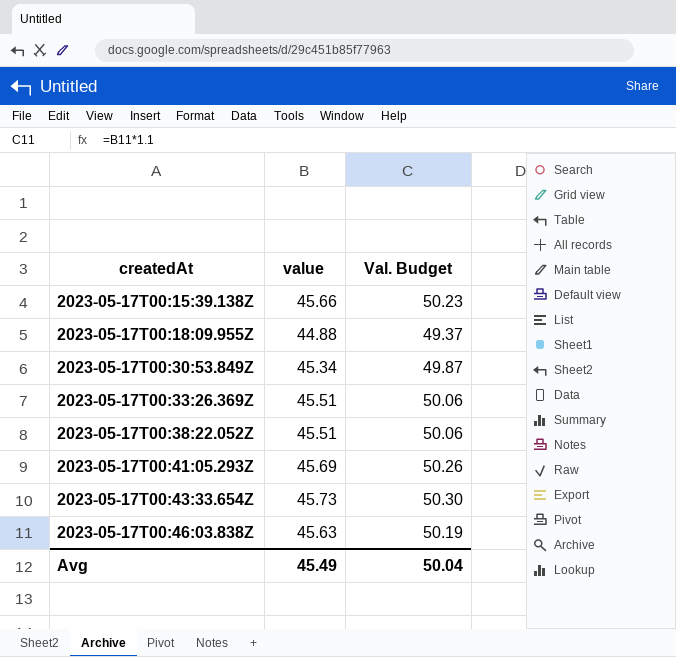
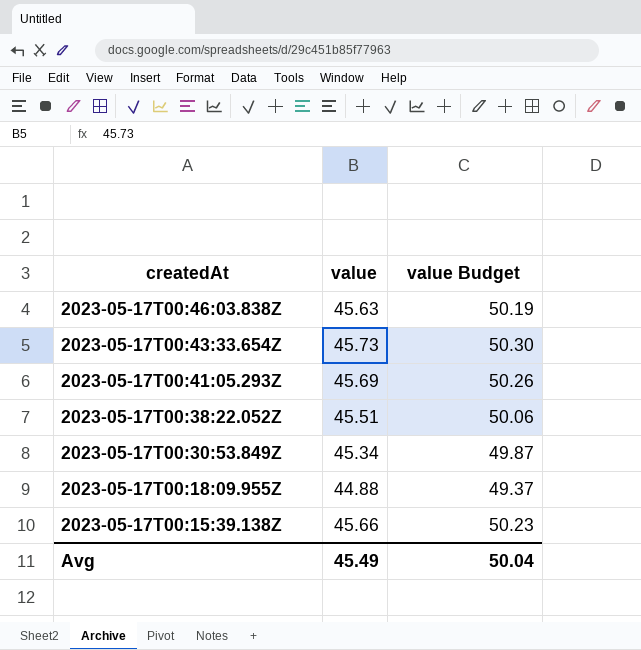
row order: createdAt ascending -> createdAt descending
column name: Val. Budget -> value Budget
row 2023-05-17T00:33:26.369Z: 45.51 | 50.06 -> none

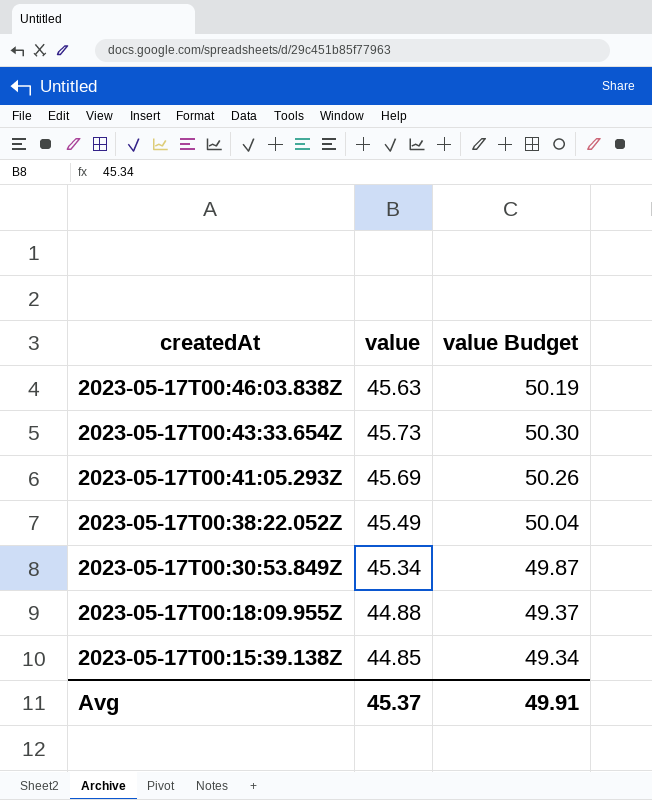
2023-05-17T00:38:22.052Z | value: 45.51 -> 45.49
2023-05-17T00:38:22.052Z | value Budget: 50.06 -> 50.04
2023-05-17T00:15:39.138Z | value: 45.66 -> 44.85
2023-05-17T00:15:39.138Z | value Budget: 50.23 -> 49.34
Avg | value: 45.49 -> 45.37
Avg | value Budget: 50.04 -> 49.91

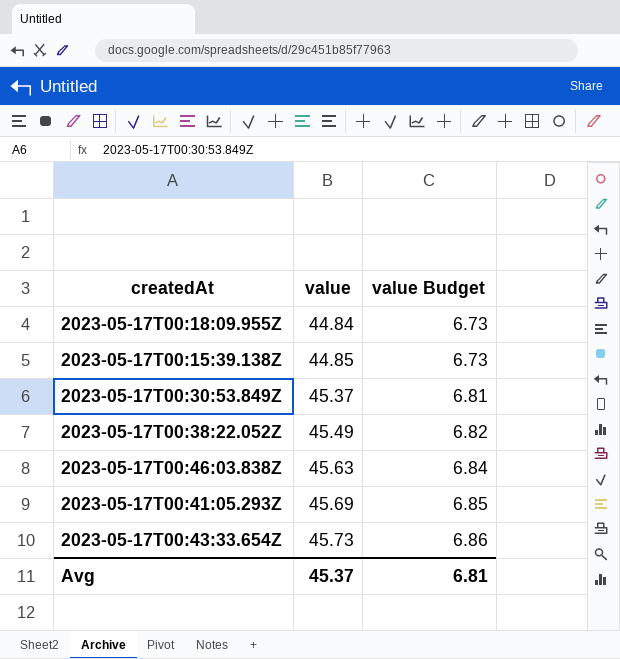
row order: createdAt descending -> value ascending
column value Budget | formula: [value] * 1.1 -> [value] * 0.15
2023-05-17T00:18:09.955Z | value: 44.88 -> 44.84
2023-05-17T00:30:53.849Z | value: 45.34 -> 45.37
Avg | value Budget: 49.91 -> 6.81

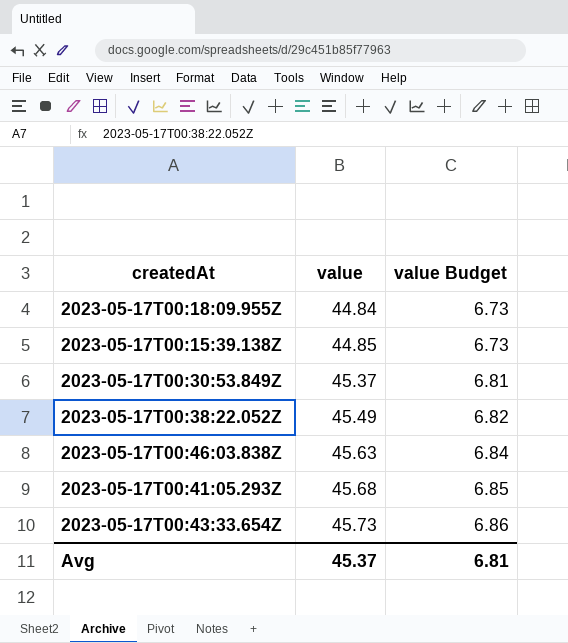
2023-05-17T00:41:05.293Z | value: 45.69 -> 45.68

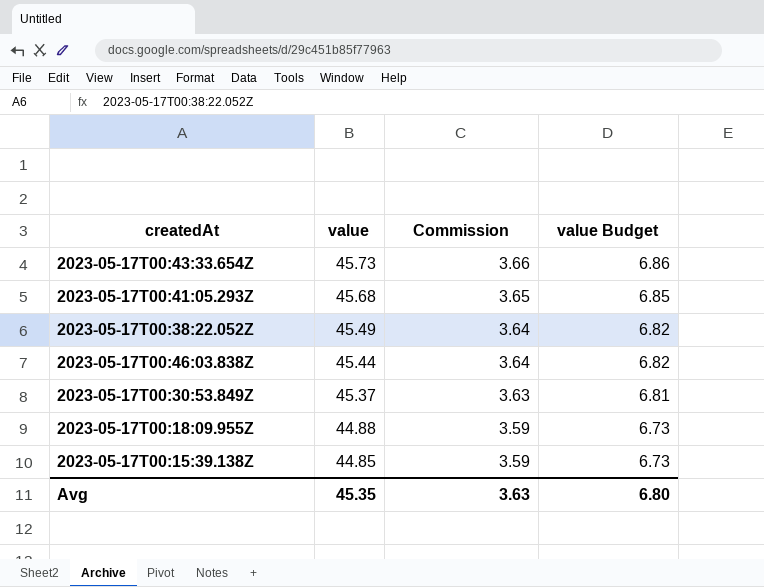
row order: value ascending -> value descending
column Commission | formula: none -> [value] * 0.08
2023-05-17T00:46:03.838Z | value: 45.63 -> 45.44
2023-05-17T00:46:03.838Z | value Budget: 6.84 -> 6.82
2023-05-17T00:18:09.955Z | value: 44.84 -> 44.88
Avg | value: 45.37 -> 45.35
Avg | value Budget: 6.81 -> 6.80

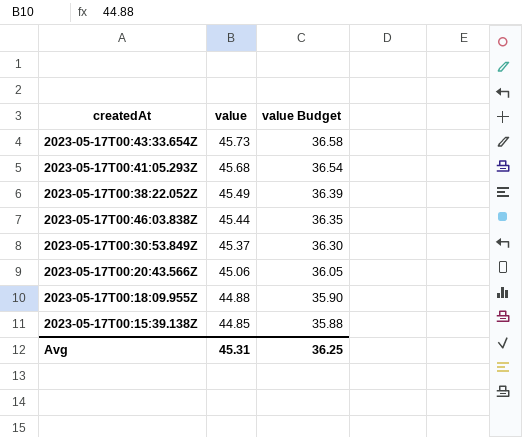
column Commission | formula: [value] * 0.08 -> none
column value Budget | formula: [value] * 0.15 -> [value] * 0.8
row 2023-05-17T00:20:43.566Z: none -> 45.06 | 36.05
Avg | value: 45.35 -> 45.31
Avg | value Budget: 6.80 -> 36.25

